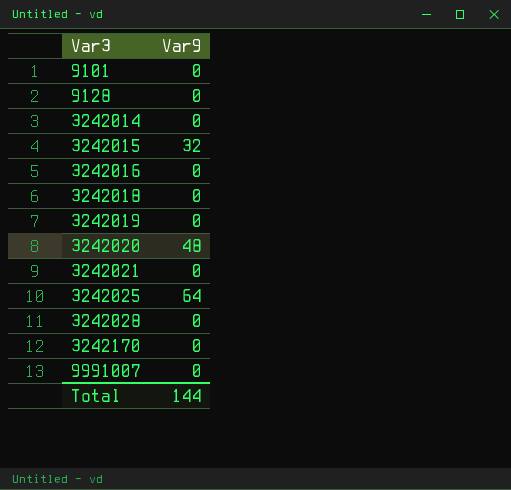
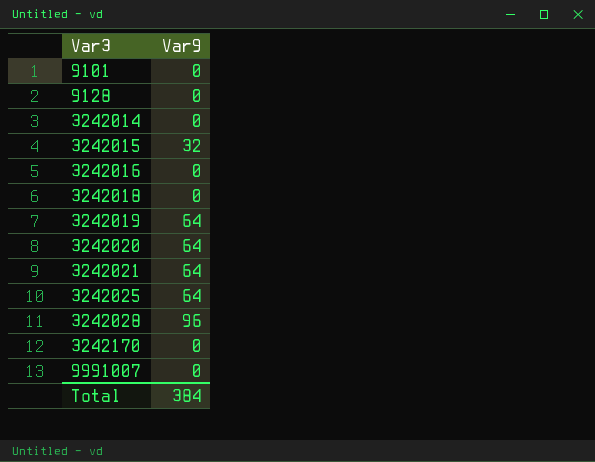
3242019 | Var9: 0 -> 64
3242020 | Var9: 48 -> 64
3242021 | Var9: 0 -> 64
3242028 | Var9: 0 -> 96
Total | Var9: 144 -> 384

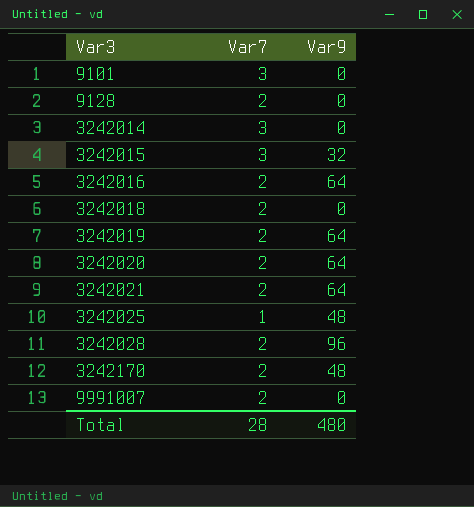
column Var7 | position: none -> 2
3242016 | Var9: 0 -> 64
3242025 | Var9: 64 -> 48
3242170 | Var9: 0 -> 48
Total | Var9: 384 -> 480

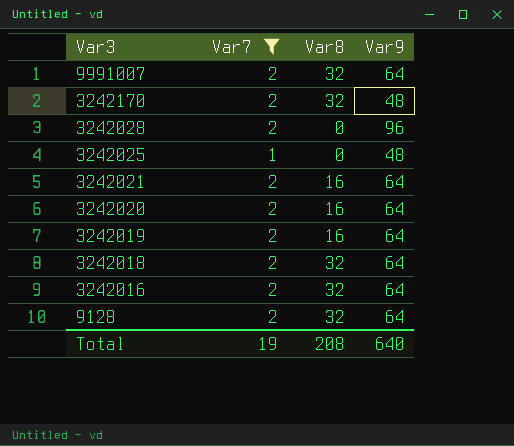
filter: none -> Var7 != 3
row order: Var3 ascending -> Var3 descending
column Var8 | position: none -> 3
9991007 | Var9: 0 -> 64
3242018 | Var9: 0 -> 64
9128 | Var9: 0 -> 64
Total | Var7: 28 -> 19
Total | Var9: 480 -> 640

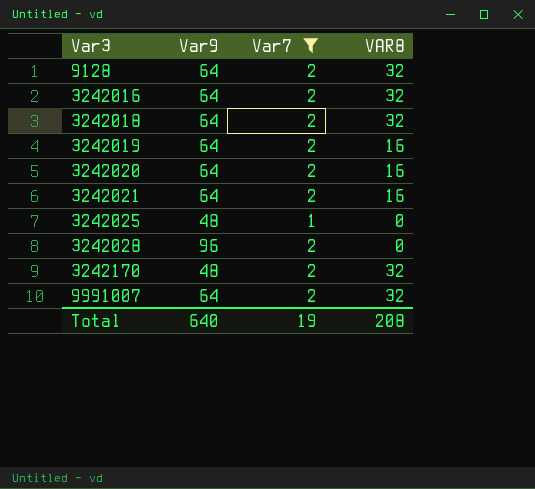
row order: Var3 descending -> Var3 ascending
column Var9 | position: 4 -> 2
column name: Var8 -> VAR8

